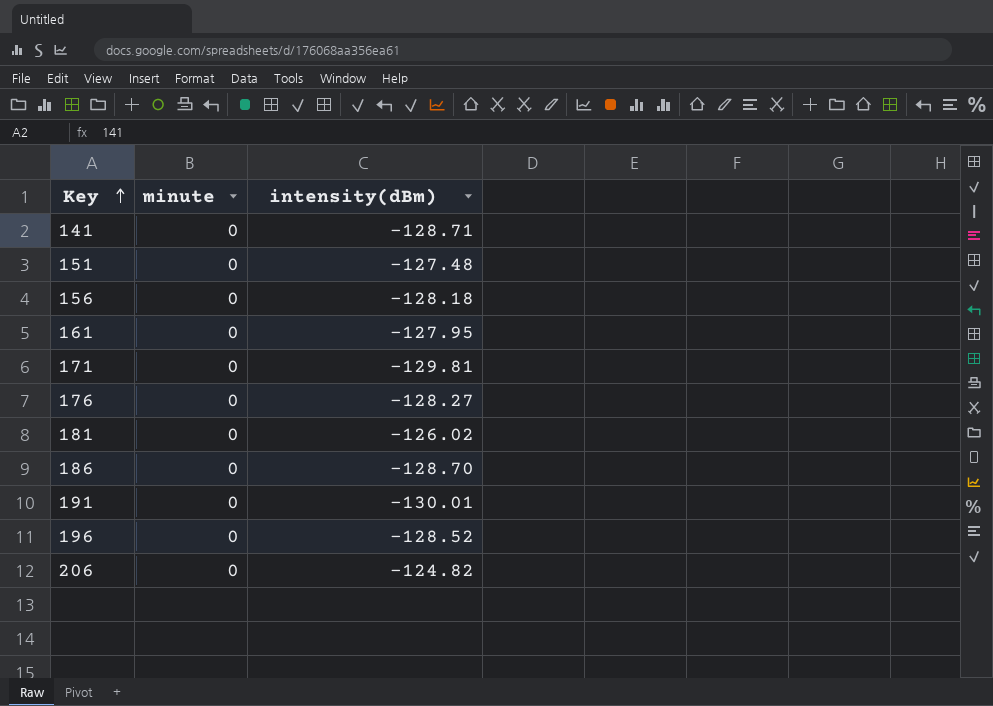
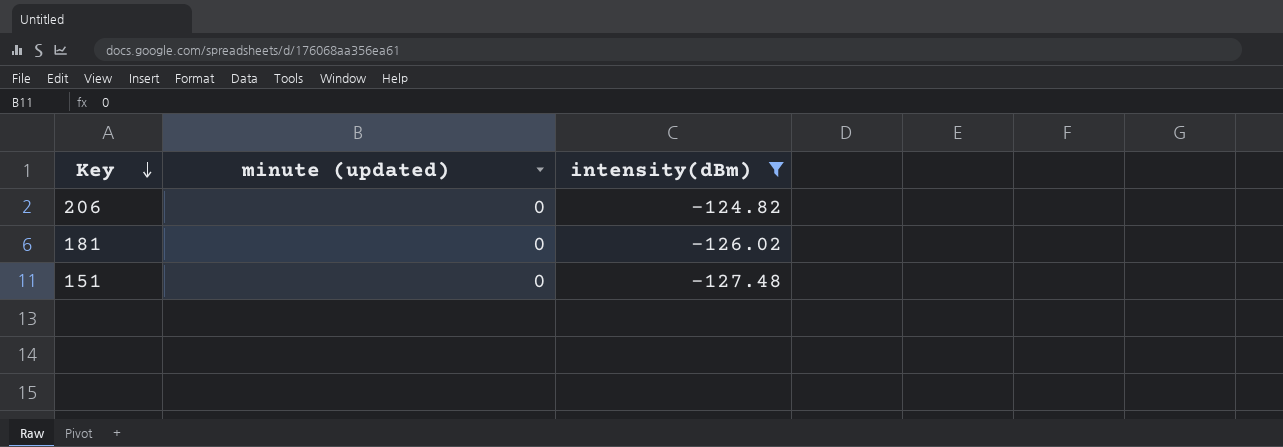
filter: none -> intensity(dBm) >= -127.48
row order: Key ascending -> Key descending
column name: minute -> minute (updated)

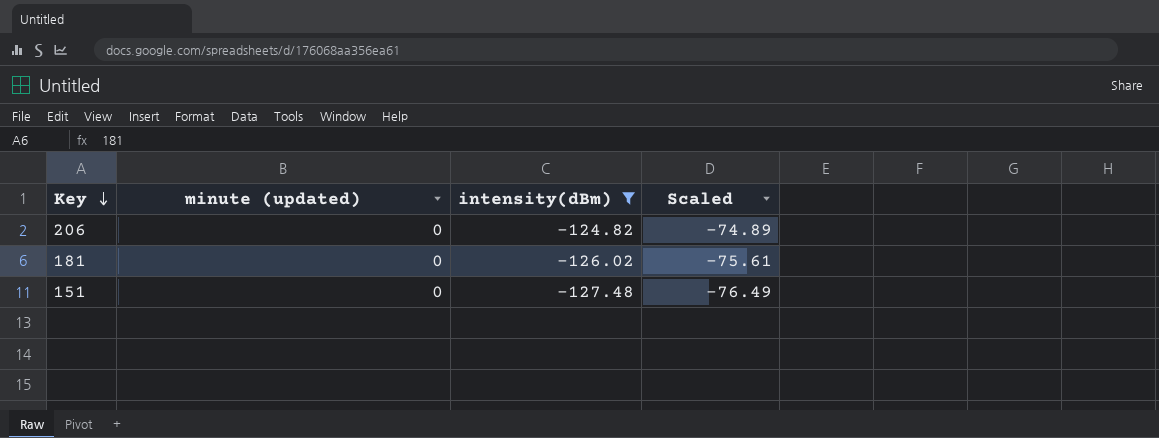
column Scaled | formula: none -> [intensity(dBm)] * 0.6

